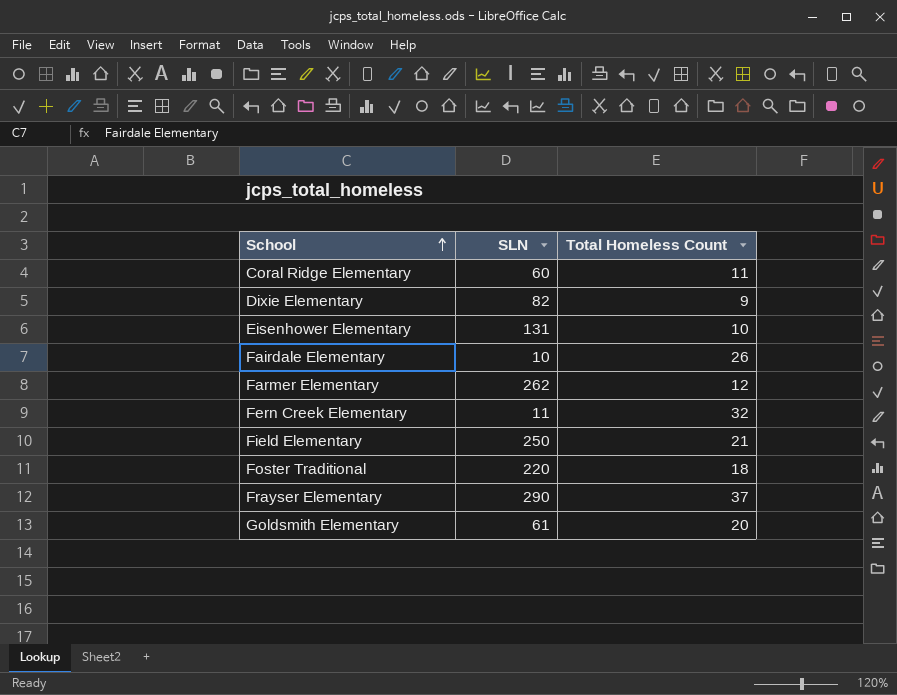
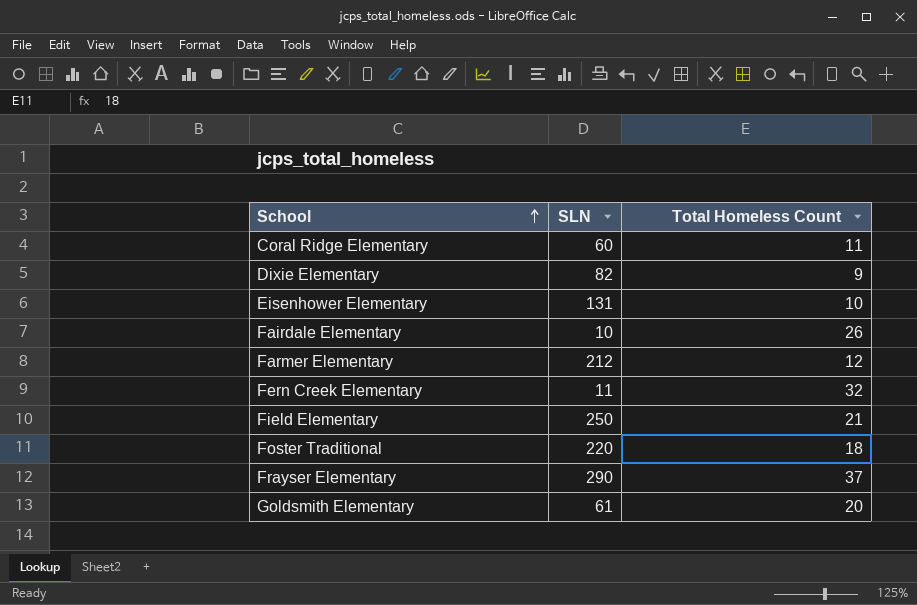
Farmer Elementary | SLN: 262 -> 212

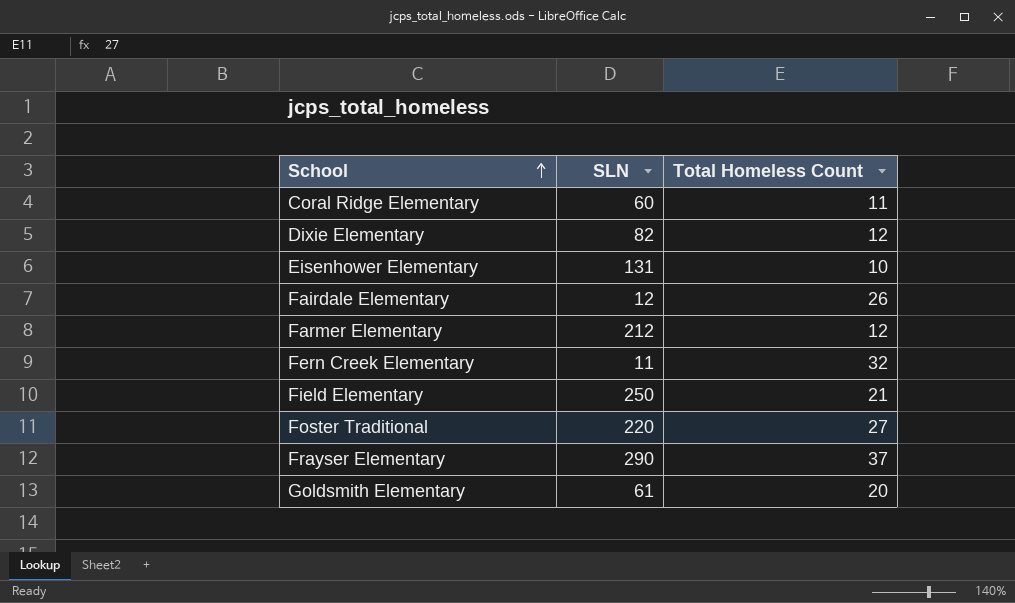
Dixie Elementary | Total Homeless Count: 9 -> 12
Fairdale Elementary | SLN: 10 -> 12
Foster Traditional | Total Homeless Count: 18 -> 27

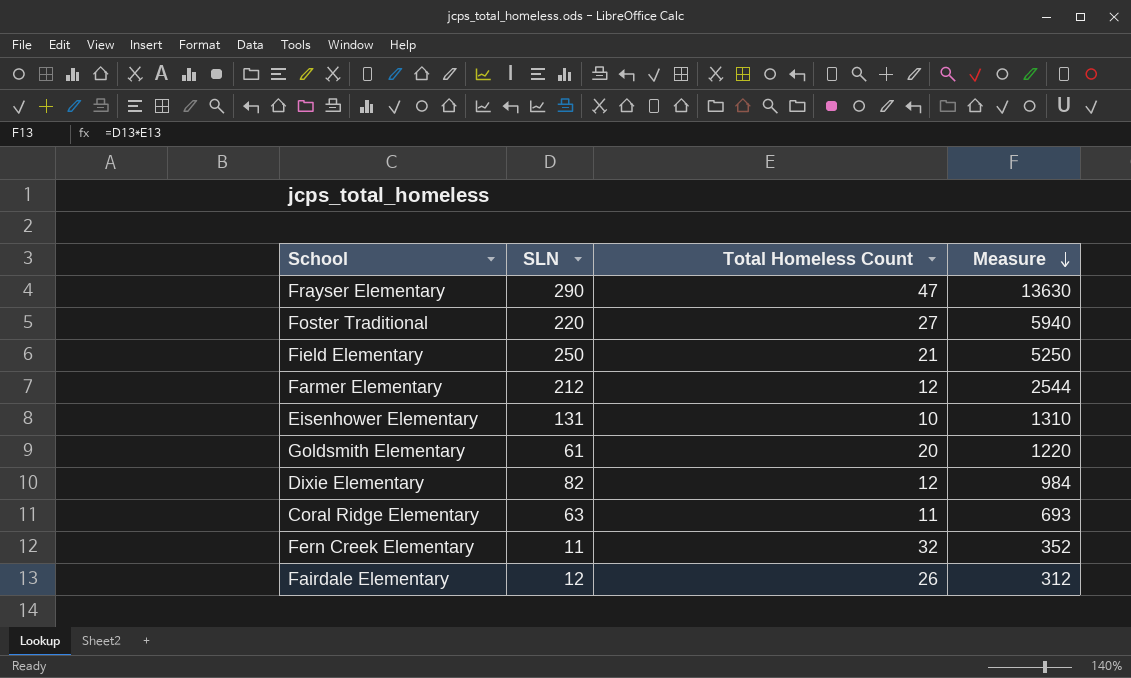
row order: School ascending -> Measure descending
column Measure | formula: none -> [SLN] * [Total Homeless Count]
Frayser Elementary | Total Homeless Count: 37 -> 47
Coral Ridge Elementary | SLN: 60 -> 63

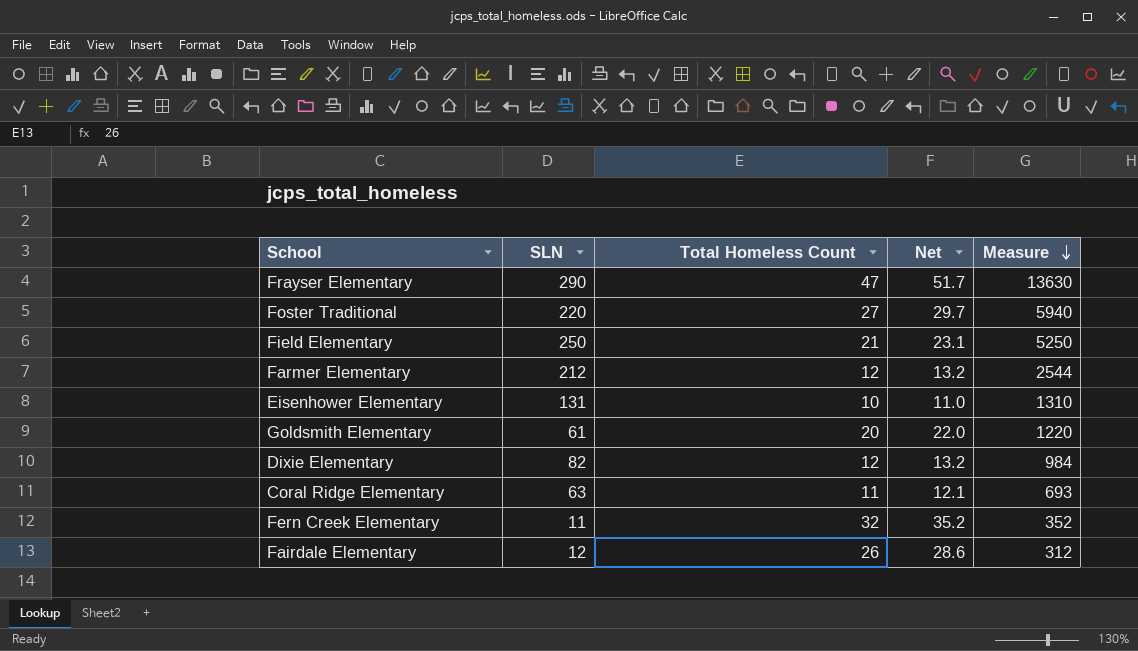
column Net | formula: none -> [Total Homeless Count] * 1.1

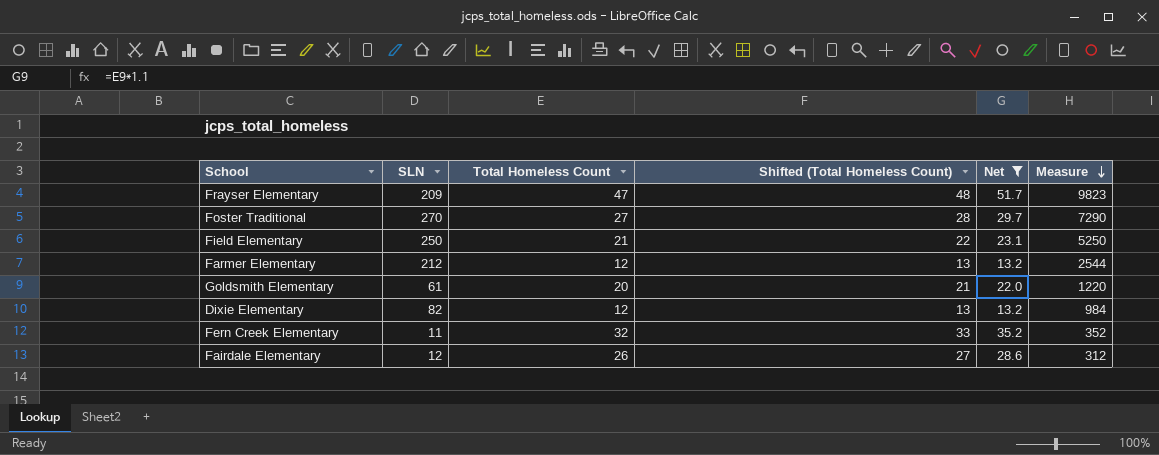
filter: none -> Net >= 13.2
column Shifted (Total Homeless Count) | formula: none -> [Total Homeless Count] + 1
Frayser Elementary | SLN: 290 -> 209
Frayser Elementary | Measure: 13630 -> 9823
Foster Traditional | SLN: 220 -> 270
Foster Traditional | Measure: 5940 -> 7290

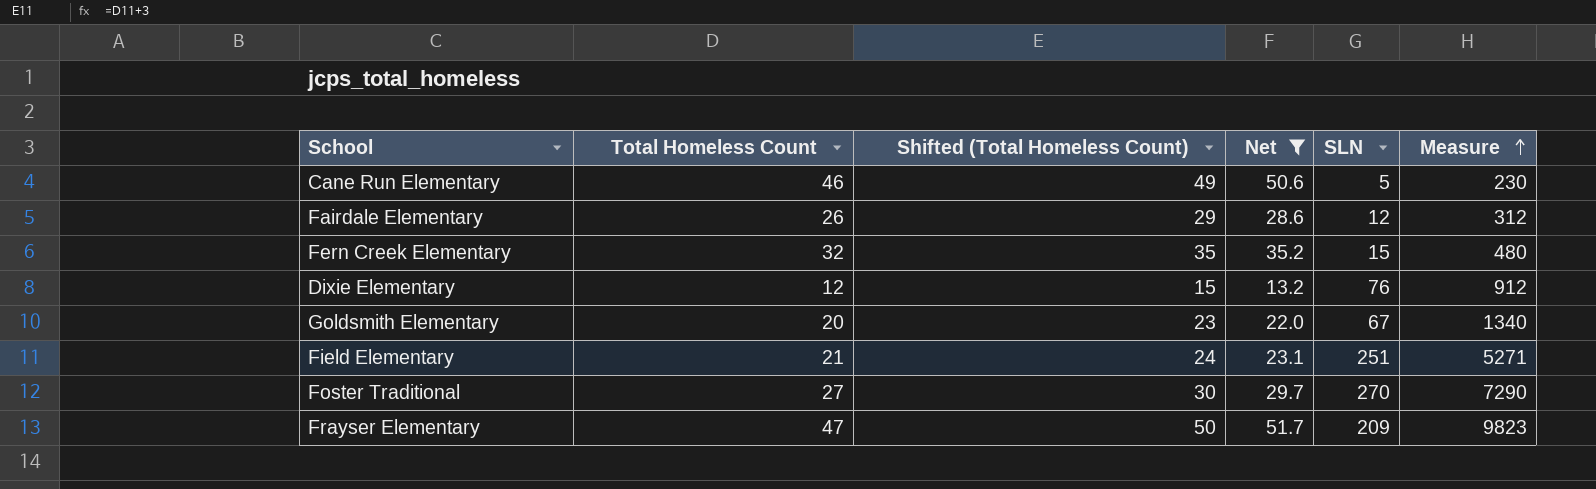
row order: Measure descending -> Measure ascending
column Shifted (Total Homeless Count) | formula: [Total Homeless Count] + 1 -> [Total Homeless Count] + 3
column SLN | position: 2 -> 5
row Farmer Elementary: 212 | 12 | 13 | 13.2 | 2544 -> none
row Cane Run Elementary: none -> 46 | 49 | 50.6 | 5 | 230
Fern Creek Elementary | SLN: 11 -> 15
Fern Creek Elementary | Measure: 352 -> 480
Dixie Elementary | SLN: 82 -> 76
Dixie Elementary | Measure: 984 -> 912
Goldsmith Elementary | SLN: 61 -> 67
Goldsmith Elementary | Measure: 1220 -> 1340
Field Elementary | SLN: 250 -> 251
Field Elementary | Measure: 5250 -> 5271

